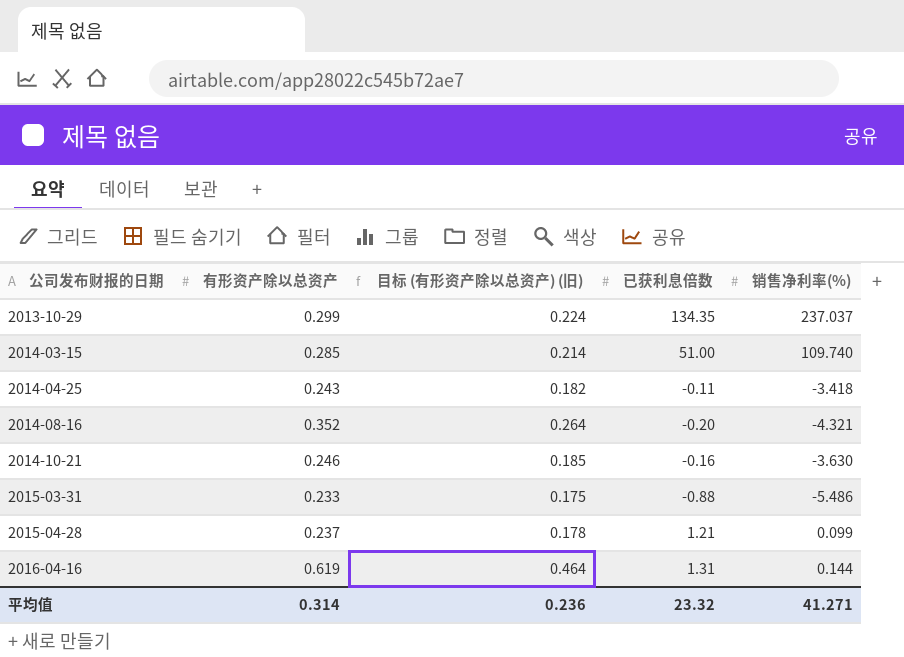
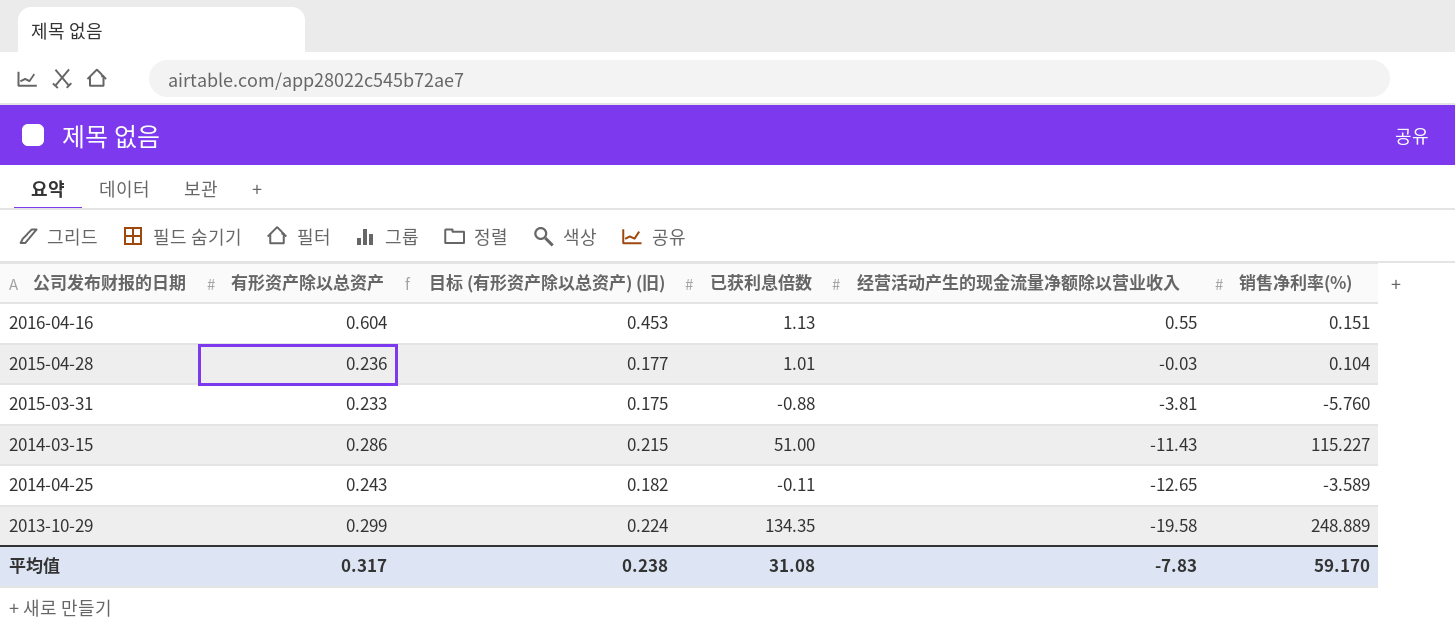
row order: 公司发布财报的日期 ascending -> 经营活动产生的现金流量净额除以营业收入 descending
column 经营活动产生的现金流量净额除以营业收入 | position: none -> 5
row 2014-08-16: 0.352 | 0.264 | -0.20 | -4.321 -> none
row 2014-10-21: 0.246 | 0.185 | -0.16 | -3.630 -> none
2016-04-16 | 有形资产除以总资产: 0.619 -> 0.604
2016-04-16 | 目标 (有形资产除以总资产) (旧): 0.464 -> 0.453
2016-04-16 | 已获利息倍数: 1.31 -> 1.13
2016-04-16 | 销售净利率(%): 0.144 -> 0.151
2015-04-28 | 有形资产除以总资产: 0.237 -> 0.236
2015-04-28 | 目标 (有形资产除以总资产) (旧): 0.178 -> 0.177
2015-04-28 | 已获利息倍数: 1.21 -> 1.01
2015-04-28 | 销售净利率(%): 0.099 -> 0.104
2015-03-31 | 销售净利率(%): -5.486 -> -5.760
2014-03-15 | 有形资产除以总资产: 0.285 -> 0.286
2014-03-15 | 目标 (有形资产除以总资产) (旧): 0.214 -> 0.215
2014-03-15 | 销售净利率(%): 109.740 -> 115.227
2014-04-25 | 销售净利率(%): -3.418 -> -3.589
2013-10-29 | 销售净利率(%): 237.037 -> 248.889
平均值 | 有形资产除以总资产: 0.314 -> 0.317
平均值 | 目标 (有形资产除以总资产) (旧): 0.236 -> 0.238
平均值 | 已获利息倍数: 23.32 -> 31.08
平均值 | 销售净利率(%): 41.271 -> 59.170

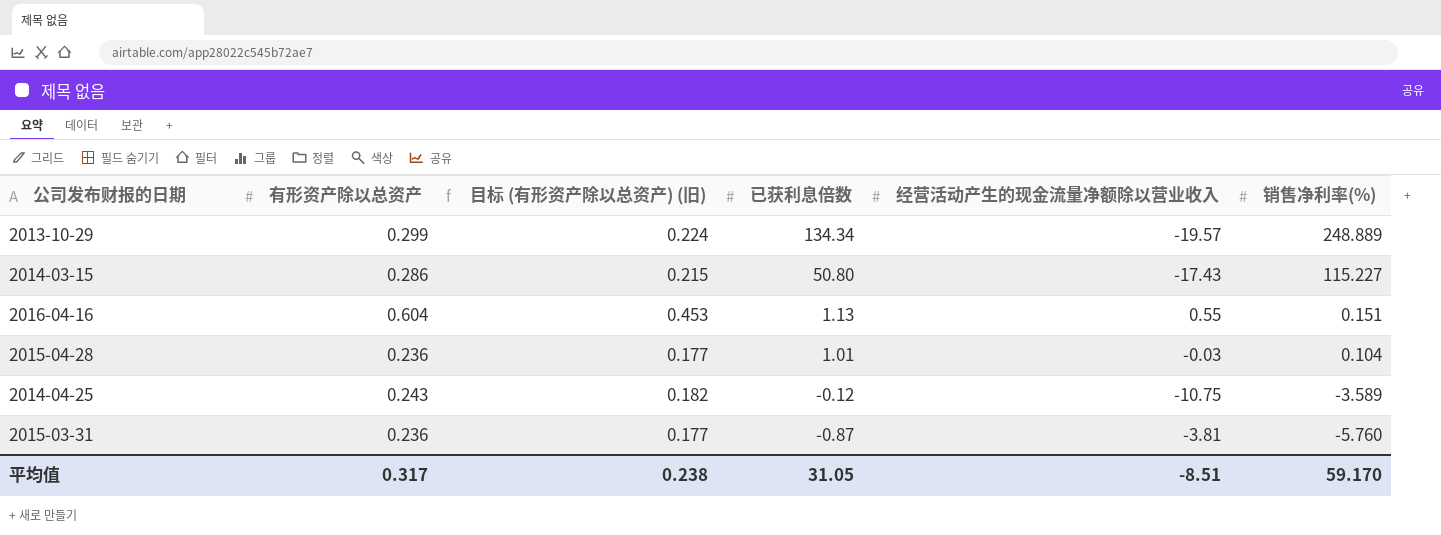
row order: 经营活动产生的现金流量净额除以营业收入 descending -> 已获利息倍数 descending
2013-10-29 | 已获利息倍数: 134.35 -> 134.34
2013-10-29 | 经营活动产生的现金流量净额除以营业收入: -19.58 -> -19.57
2014-03-15 | 已获利息倍数: 51.00 -> 50.80
2014-03-15 | 经营活动产生的现金流量净额除以营业收入: -11.43 -> -17.43
2014-04-25 | 已获利息倍数: -0.11 -> -0.12
2014-04-25 | 经营活动产生的现金流量净额除以营业收入: -12.65 -> -10.75
2015-03-31 | 有形资产除以总资产: 0.233 -> 0.236
2015-03-31 | 目标 (有形资产除以总资产) (旧): 0.175 -> 0.177
2015-03-31 | 已获利息倍数: -0.88 -> -0.87
平均值 | 已获利息倍数: 31.08 -> 31.05
平均值 | 经营活动产生的现金流量净额除以营业收入: -7.83 -> -8.51

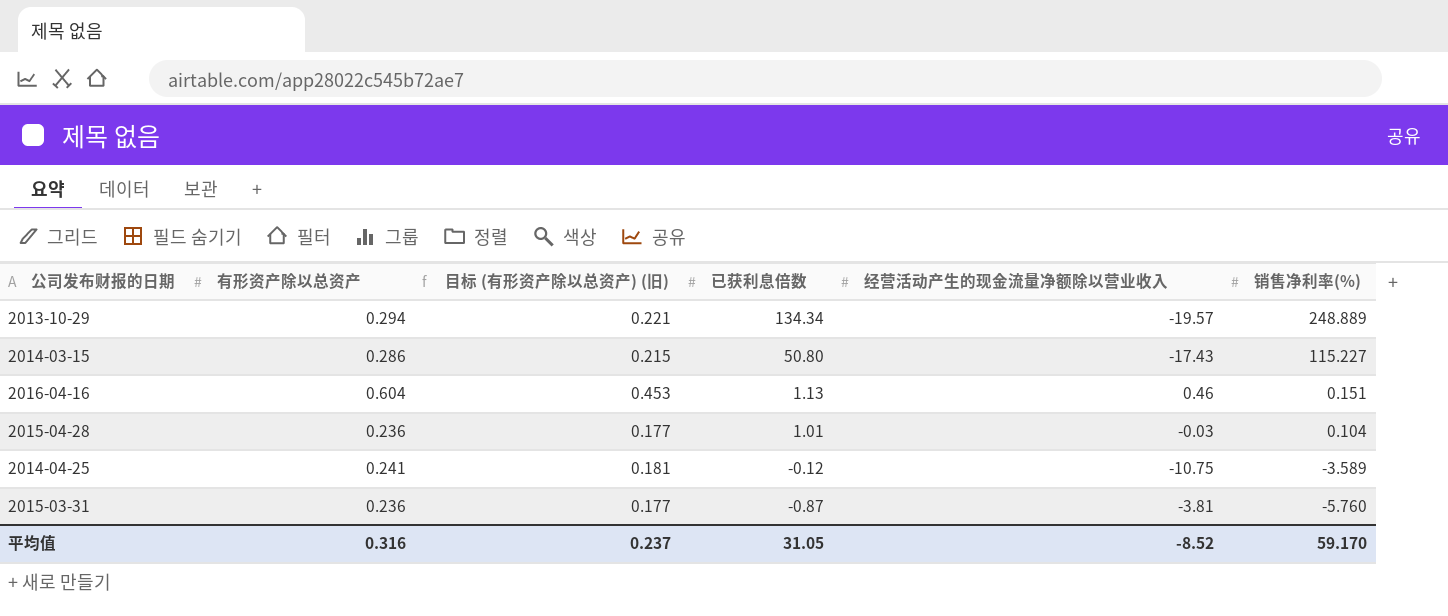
2013-10-29 | 有形资产除以总资产: 0.299 -> 0.294
2013-10-29 | 目标 (有形资产除以总资产) (旧): 0.224 -> 0.221
2016-04-16 | 经营活动产生的现金流量净额除以营业收入: 0.55 -> 0.46
2014-04-25 | 有形资产除以总资产: 0.243 -> 0.241
2014-04-25 | 目标 (有形资产除以总资产) (旧): 0.182 -> 0.181
平均值 | 有形资产除以总资产: 0.317 -> 0.316
平均值 | 目标 (有形资产除以总资产) (旧): 0.238 -> 0.237
平均值 | 经营活动产生的现金流量净额除以营业收入: -8.51 -> -8.52

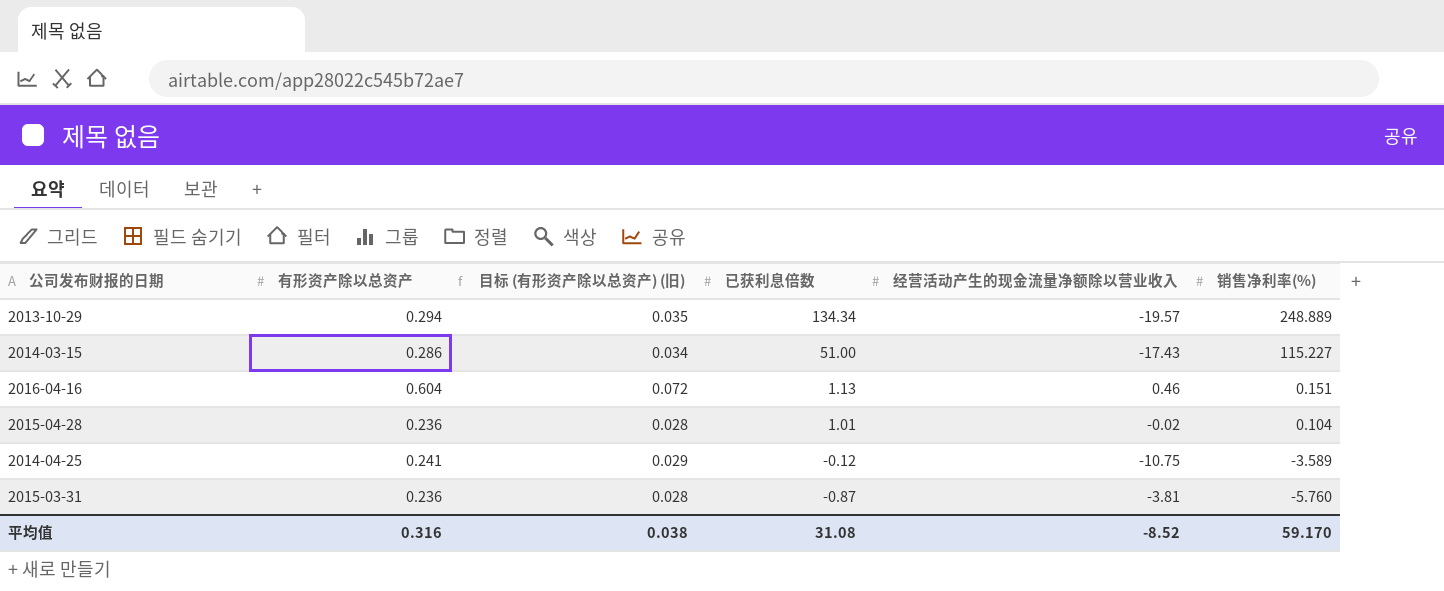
column 目标 (有形资产除以总资产) (旧) | formula: [有形资产除以总资产] * 0.75 -> [有形资产除以总资产] * 0.12
2014-03-15 | 已获利息倍数: 50.80 -> 51.00
2015-04-28 | 经营活动产生的现金流量净额除以营业收入: -0.03 -> -0.02
平均值 | 目标 (有形资产除以总资产) (旧): 0.237 -> 0.038
平均值 | 已获利息倍数: 31.05 -> 31.08

